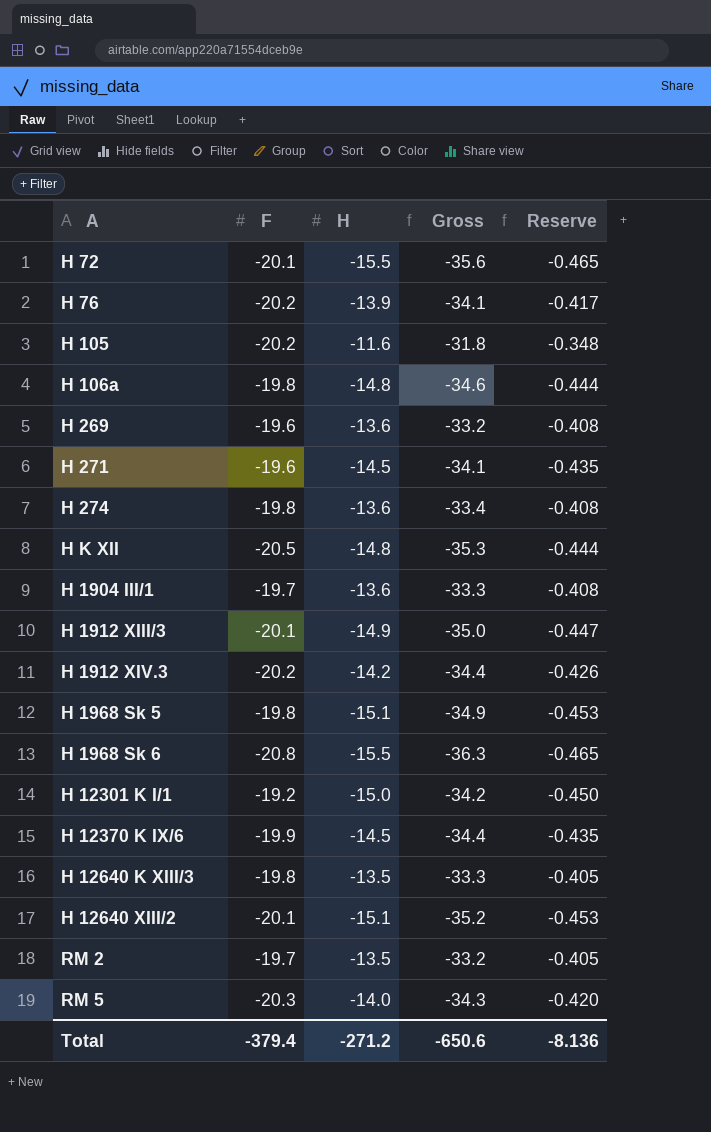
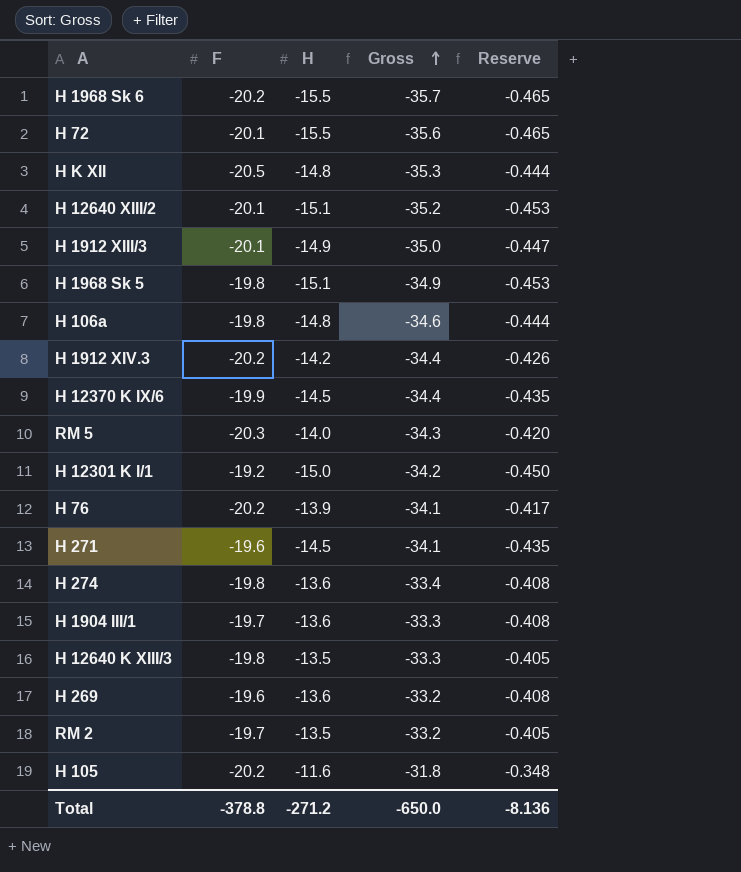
row order: none -> Gross ascending
H 1968 Sk 6 | F: -20.8 -> -20.2
H 1968 Sk 6 | Gross: -36.3 -> -35.7
Total | F: -379.4 -> -378.8
Total | Gross: -650.6 -> -650.0

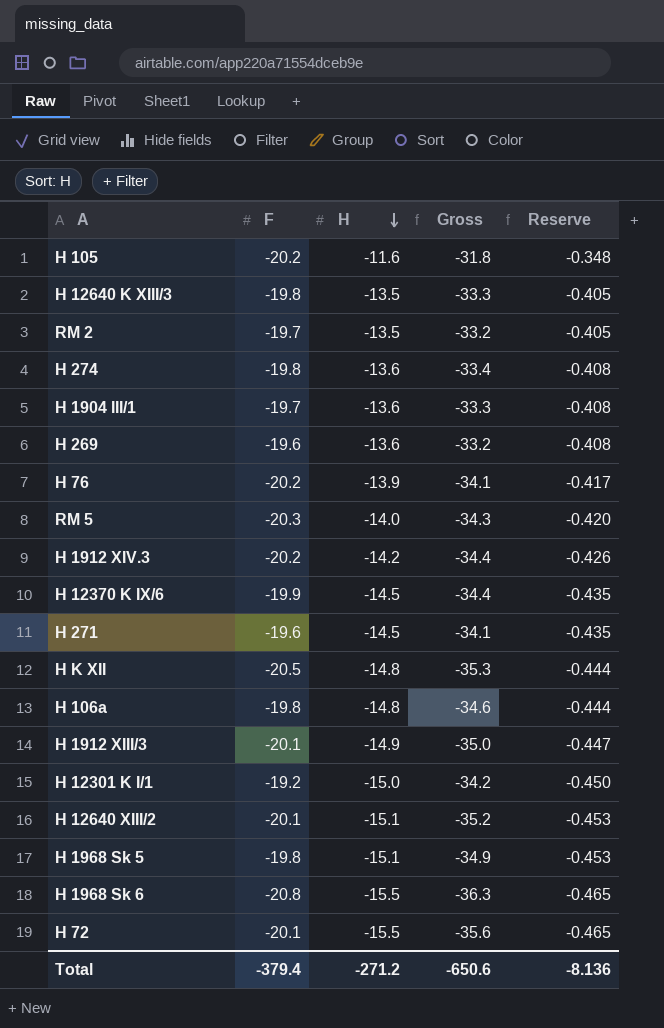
row order: Gross ascending -> H descending
H 1968 Sk 6 | F: -20.2 -> -20.8
H 1968 Sk 6 | Gross: -35.7 -> -36.3
Total | F: -378.8 -> -379.4
Total | Gross: -650.0 -> -650.6

